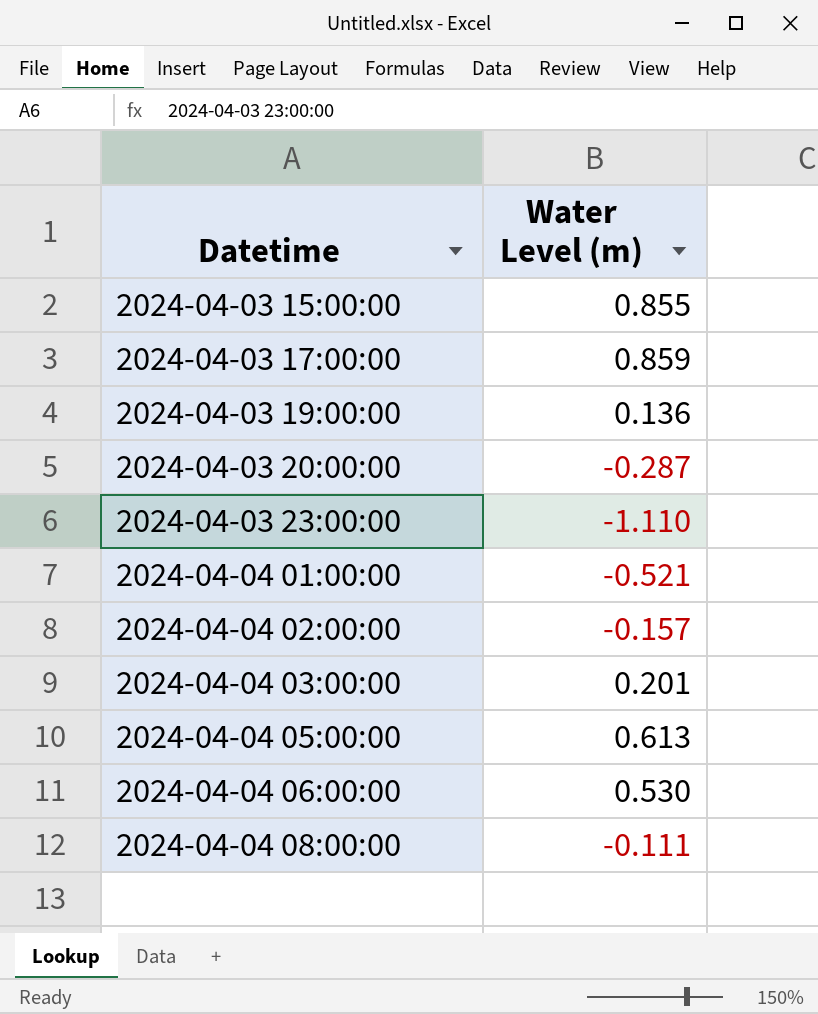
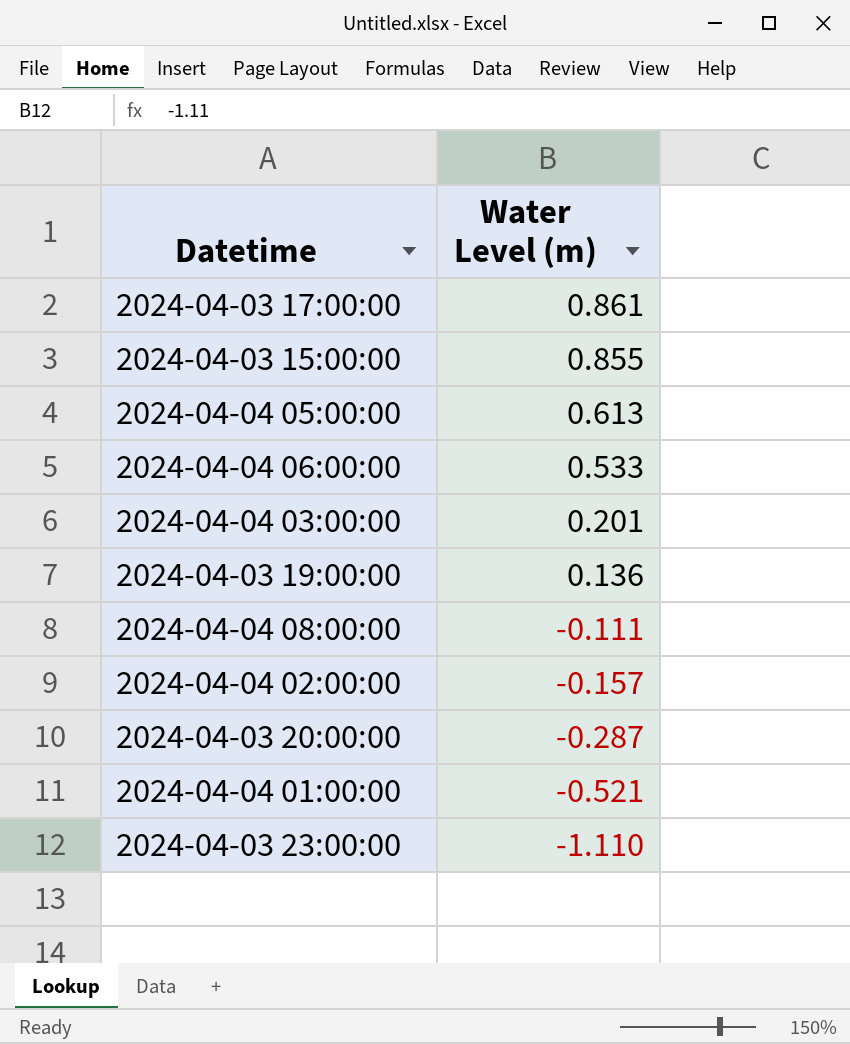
row order: Datetime ascending -> Water Level (m) descending
2024-04-03 17:00:00 | Water Level (m): 0.859 -> 0.861
2024-04-04 06:00:00 | Water Level (m): 0.530 -> 0.533

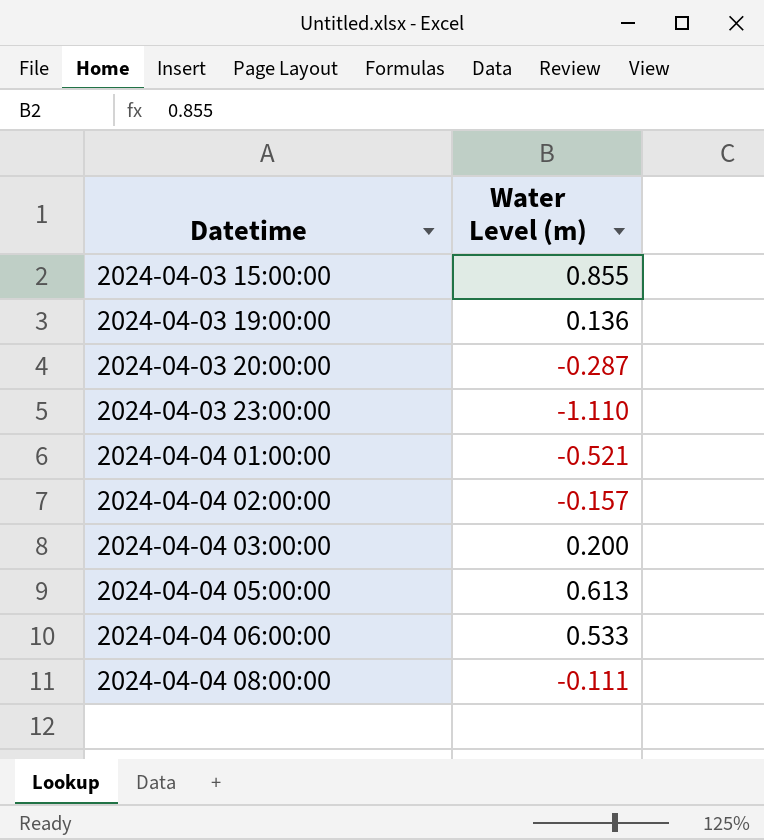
row order: Water Level (m) descending -> Datetime ascending
row 2024-04-03 17:00:00: 0.861 -> none
2024-04-04 03:00:00 | Water Level (m): 0.201 -> 0.200

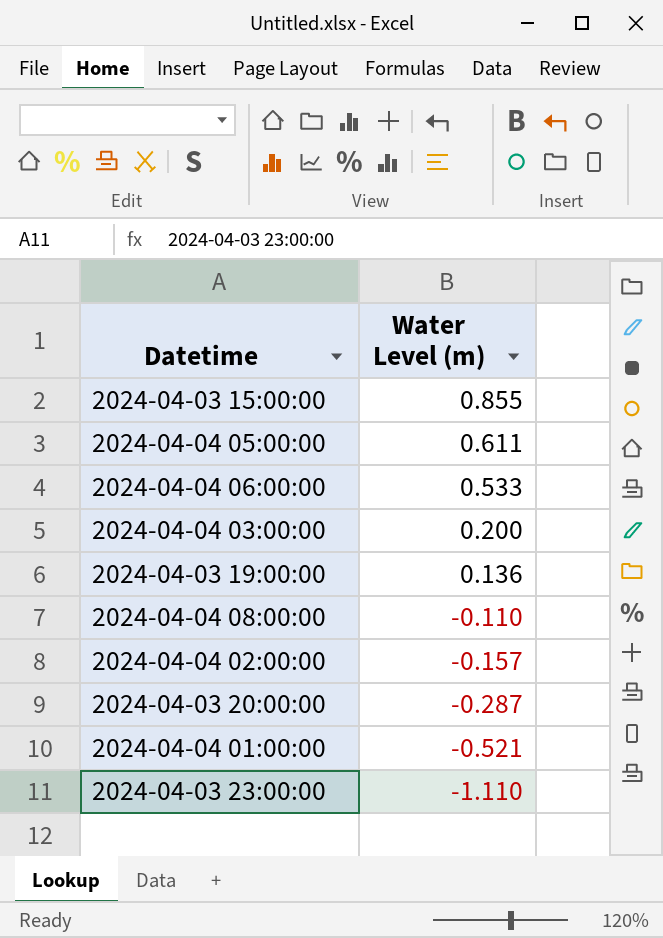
row order: Datetime ascending -> Water Level (m) descending
2024-04-04 05:00:00 | Water Level (m): 0.613 -> 0.611
2024-04-04 08:00:00 | Water Level (m): -0.111 -> -0.110

